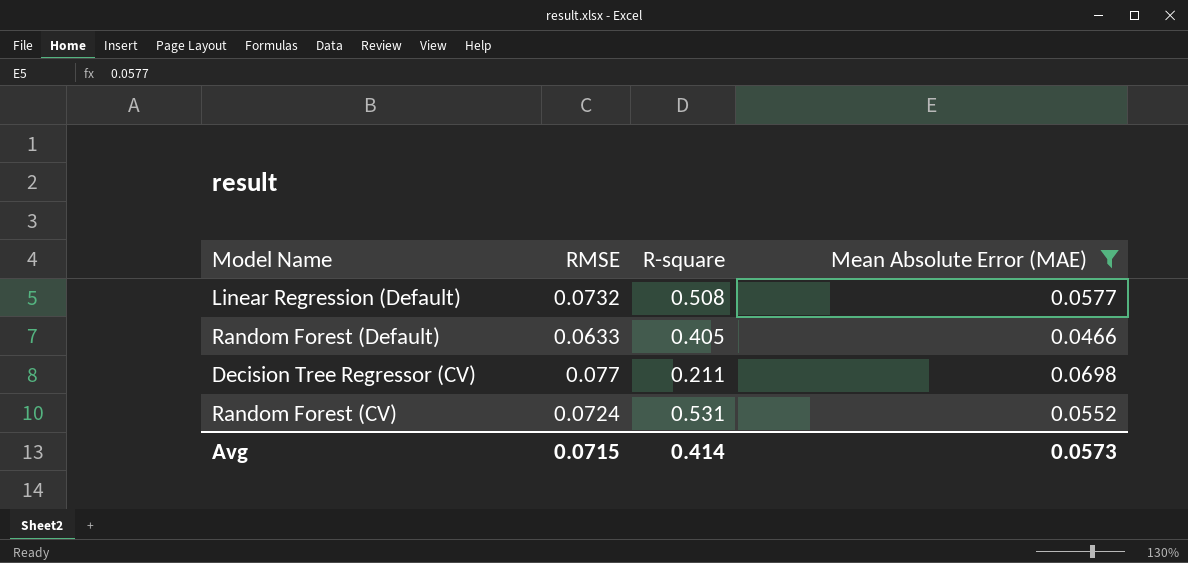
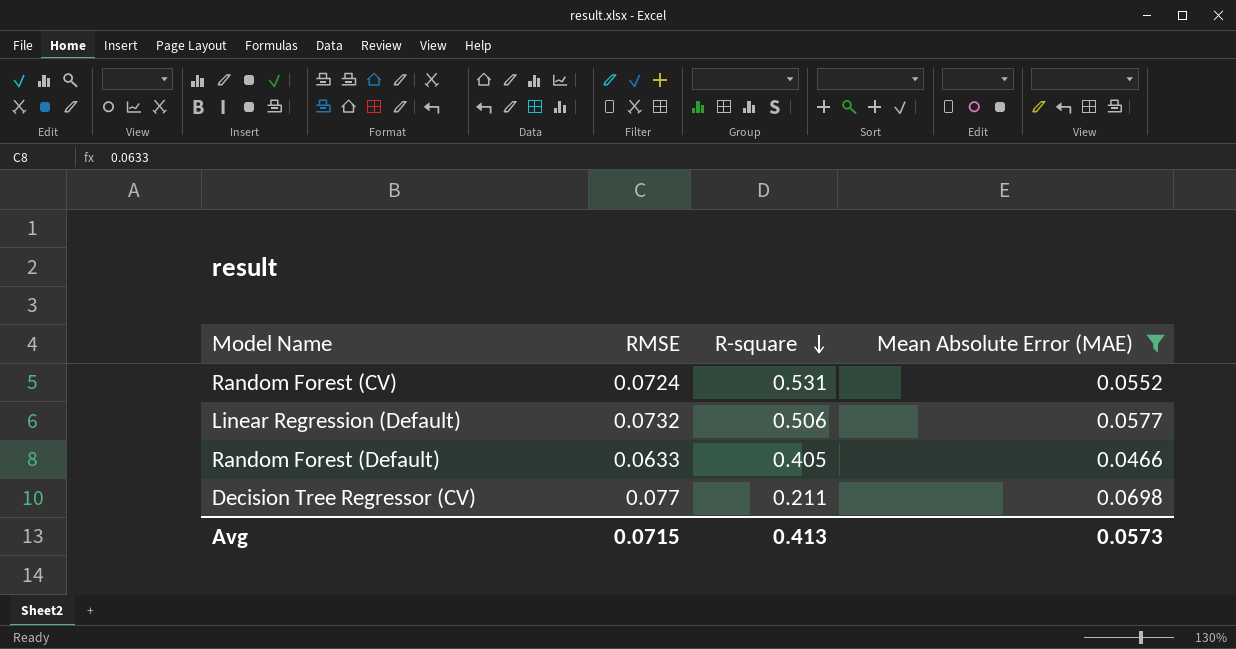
row order: none -> R-square descending
Linear Regression (Default) | R-square: 0.508 -> 0.506
Avg | R-square: 0.414 -> 0.413

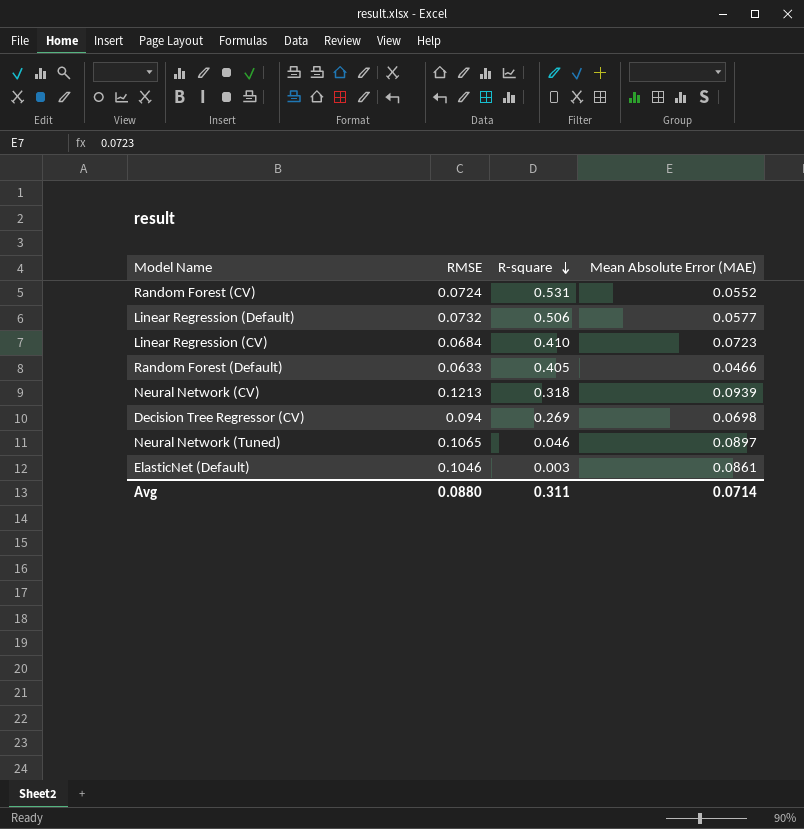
filter: Mean Absolute Error (MAE) <= 0.0698 -> none
Decision Tree Regressor (CV) | RMSE: 0.077 -> 0.094
Decision Tree Regressor (CV) | R-square: 0.211 -> 0.269
Avg | RMSE: 0.0715 -> 0.0880
Avg | R-square: 0.413 -> 0.311
Avg | Mean Absolute Error (MAE): 0.0573 -> 0.0714

